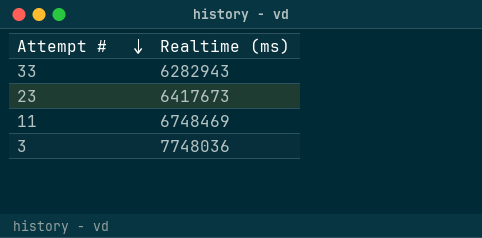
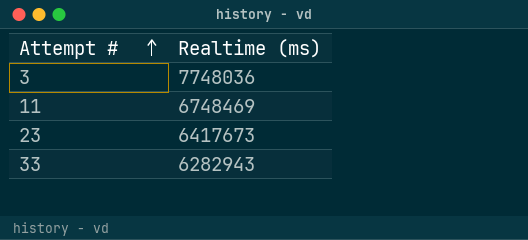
row order: Attempt # descending -> Attempt # ascending

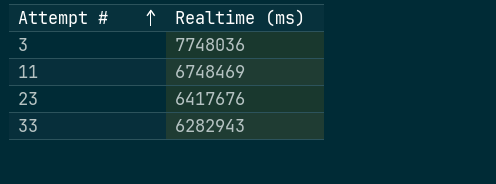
23 | Realtime (ms): 6417673 -> 6417676

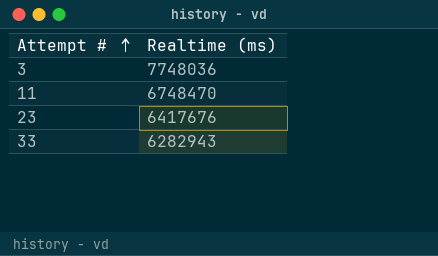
11 | Realtime (ms): 6748469 -> 6748470

